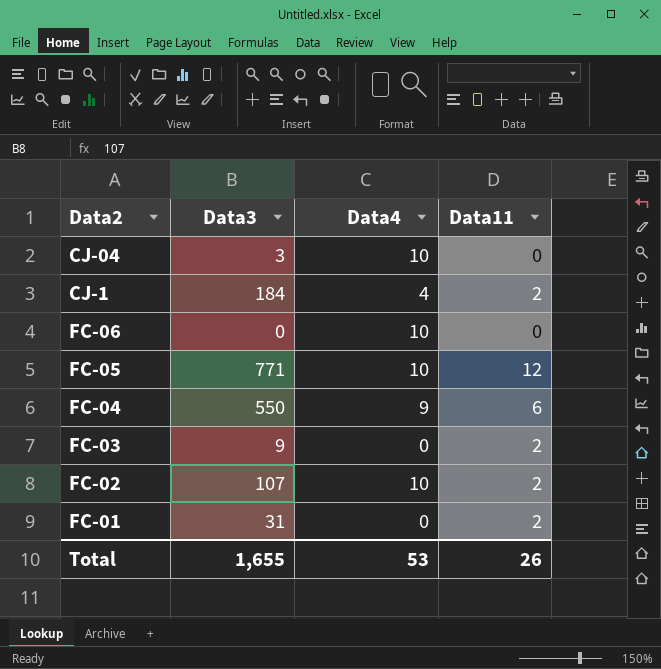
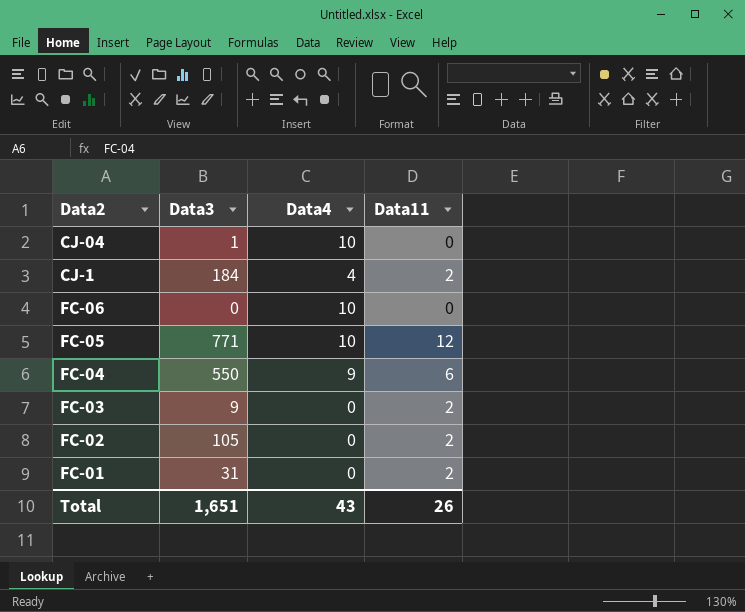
CJ-04 | Data3: 3 -> 1
FC-02 | Data3: 107 -> 105
FC-02 | Data4: 10 -> 0
Total | Data3: 1,655 -> 1,651
Total | Data4: 53 -> 43

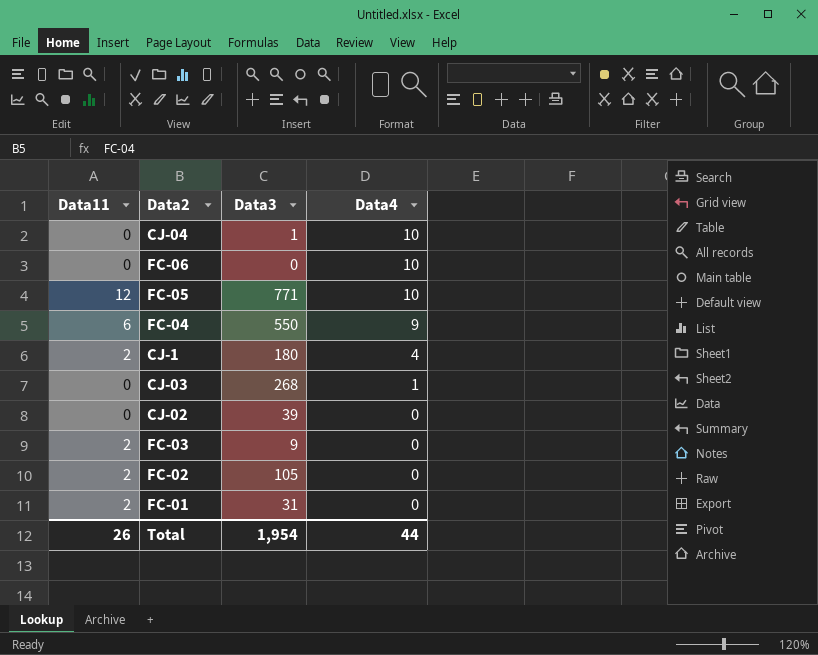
row order: none -> Data4 descending
column Data11 | position: 4 -> 1
CJ-1 | Data3: 184 -> 180
row CJ-03: none -> 0 | 268 | 1
row CJ-02: none -> 0 | 39 | 0
Total | Data3: 1,651 -> 1,954
Total | Data4: 43 -> 44

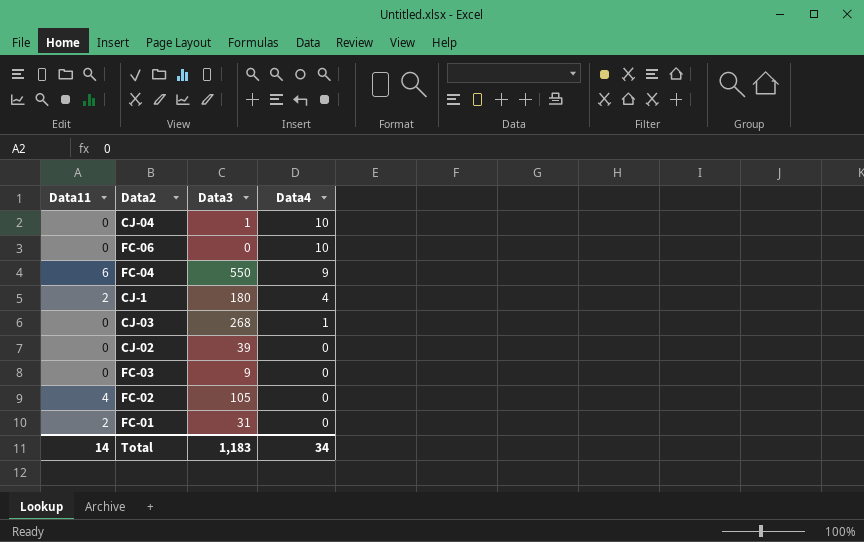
row FC-05: 12 | 771 | 10 -> none
FC-03 | Data11: 2 -> 0
FC-02 | Data11: 2 -> 4
Total | Data11: 26 -> 14
Total | Data3: 1,954 -> 1,183
Total | Data4: 44 -> 34

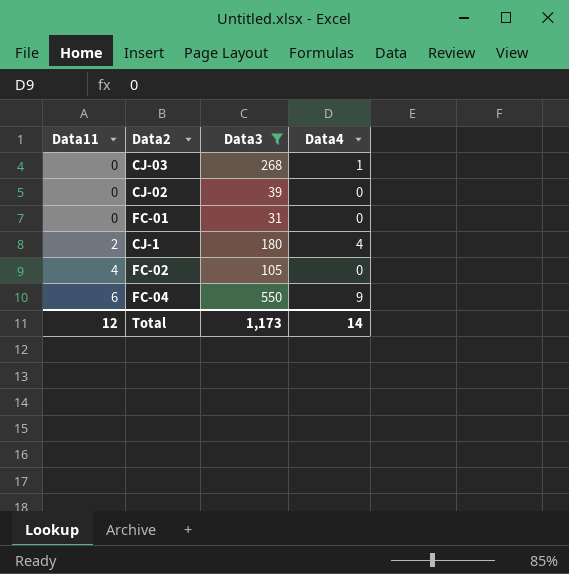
filter: none -> Data3 >= 31
row order: Data4 descending -> Data11 ascending
FC-01 | Data11: 2 -> 0
Total | Data11: 14 -> 12
Total | Data3: 1,183 -> 1,173
Total | Data4: 34 -> 14

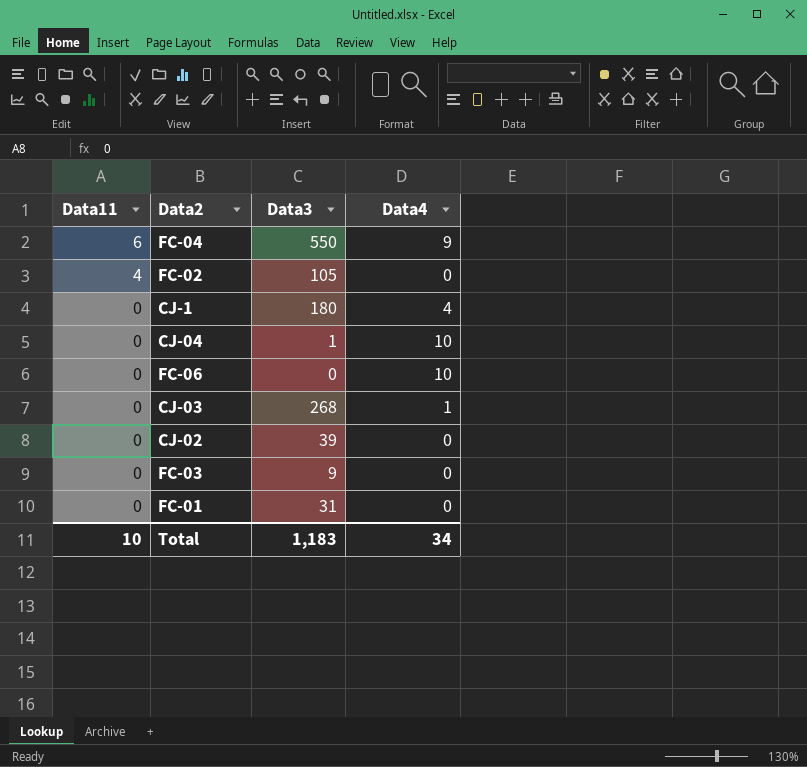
filter: Data3 >= 31 -> none
row order: Data11 ascending -> Data11 descending
CJ-1 | Data11: 2 -> 0
Total | Data11: 12 -> 10
Total | Data3: 1,173 -> 1,183
Total | Data4: 14 -> 34

